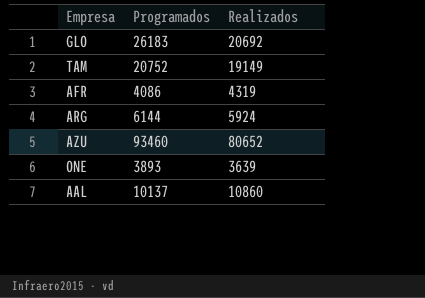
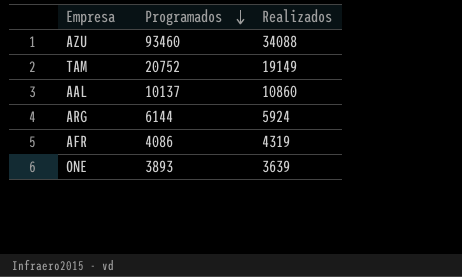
row order: none -> Programados descending
row GLO: 26183 | 20692 -> none
AZU | Realizados: 80652 -> 34088

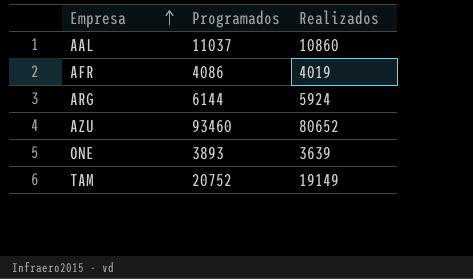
row order: Programados descending -> Empresa ascending
AAL | Programados: 10137 -> 11037
AFR | Realizados: 4319 -> 4019
AZU | Realizados: 34088 -> 80652

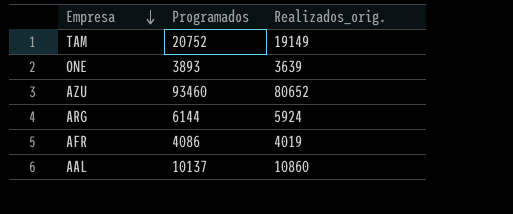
row order: Empresa ascending -> Empresa descending
column name: Realizados -> Realizados_orig.
AAL | Programados: 11037 -> 10137

